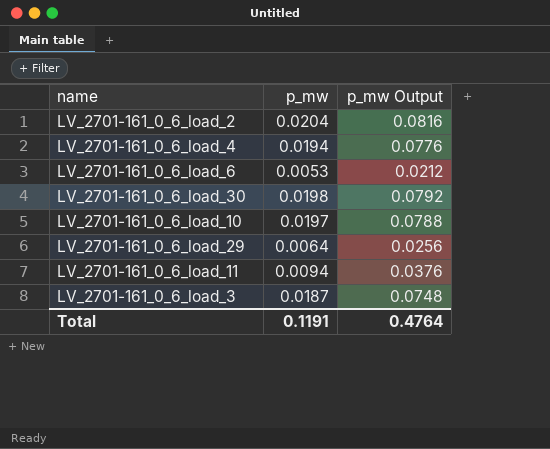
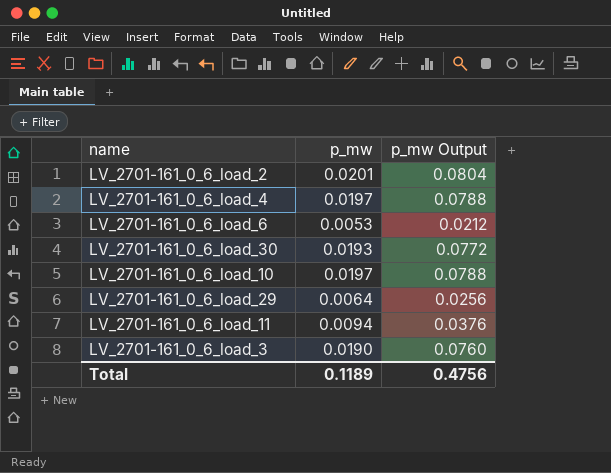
LV_2701-161_0_6_load_2 | p_mw: 0.0204 -> 0.0201
LV_2701-161_0_6_load_2 | p_mw Output: 0.0816 -> 0.0804
LV_2701-161_0_6_load_4 | p_mw: 0.0194 -> 0.0197
LV_2701-161_0_6_load_4 | p_mw Output: 0.0776 -> 0.0788
LV_2701-161_0_6_load_30 | p_mw: 0.0198 -> 0.0193
LV_2701-161_0_6_load_30 | p_mw Output: 0.0792 -> 0.0772
LV_2701-161_0_6_load_3 | p_mw: 0.0187 -> 0.0190
LV_2701-161_0_6_load_3 | p_mw Output: 0.0748 -> 0.0760
Total | p_mw: 0.1191 -> 0.1189
Total | p_mw Output: 0.4764 -> 0.4756

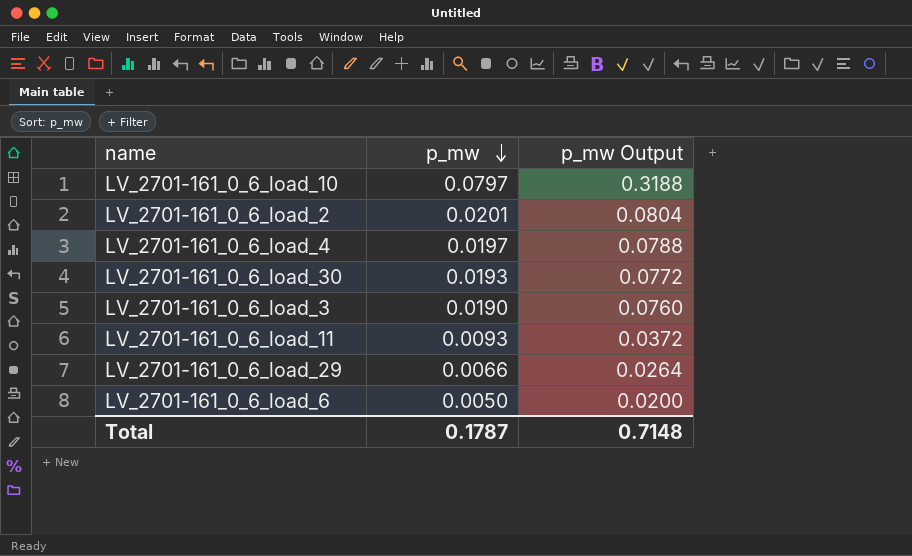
row order: none -> p_mw descending
LV_2701-161_0_6_load_10 | p_mw: 0.0197 -> 0.0797
LV_2701-161_0_6_load_10 | p_mw Output: 0.0788 -> 0.3188
LV_2701-161_0_6_load_11 | p_mw: 0.0094 -> 0.0093
LV_2701-161_0_6_load_11 | p_mw Output: 0.0376 -> 0.0372
LV_2701-161_0_6_load_29 | p_mw: 0.0064 -> 0.0066
LV_2701-161_0_6_load_29 | p_mw Output: 0.0256 -> 0.0264
LV_2701-161_0_6_load_6 | p_mw: 0.0053 -> 0.0050
LV_2701-161_0_6_load_6 | p_mw Output: 0.0212 -> 0.0200
Total | p_mw: 0.1189 -> 0.1787
Total | p_mw Output: 0.4756 -> 0.7148

